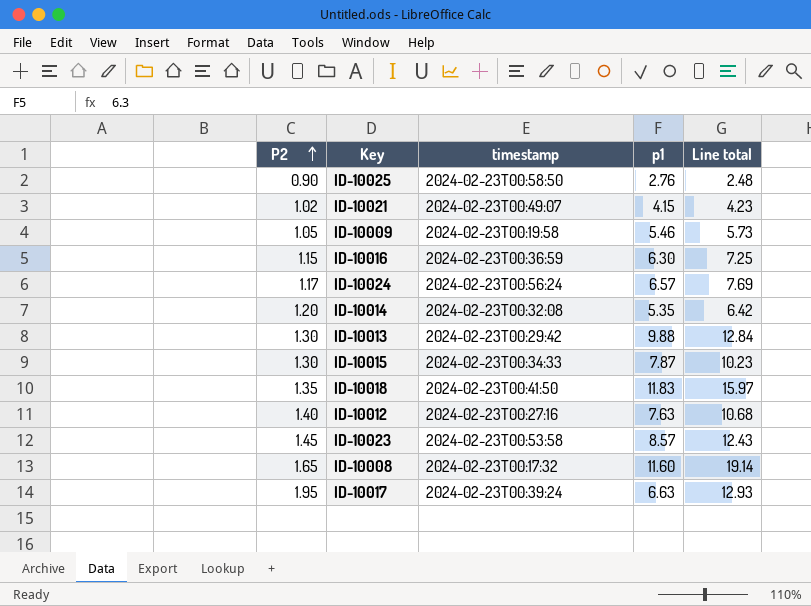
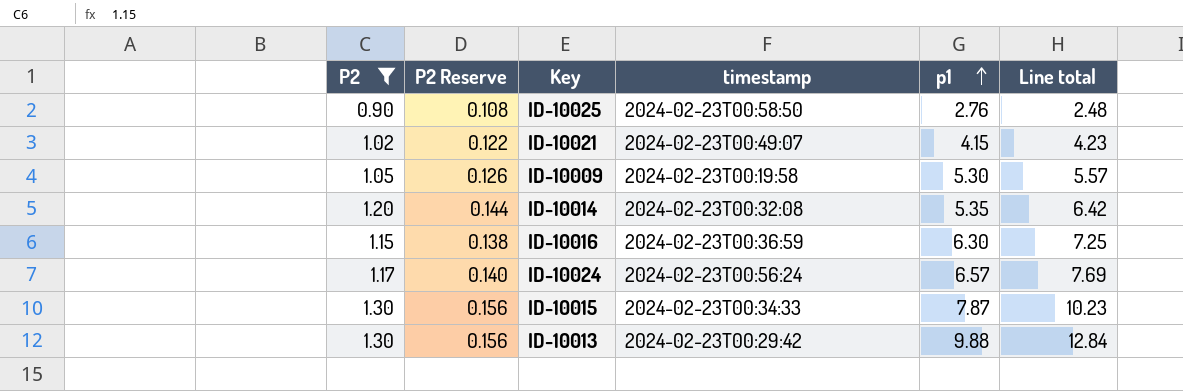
filter: none -> P2 <= 1.30
row order: P2 ascending -> p1 ascending
column P2 Reserve | formula: none -> [P2] * 0.12
ID-10009 | p1: 5.46 -> 5.30
ID-10009 | Line total: 5.73 -> 5.57

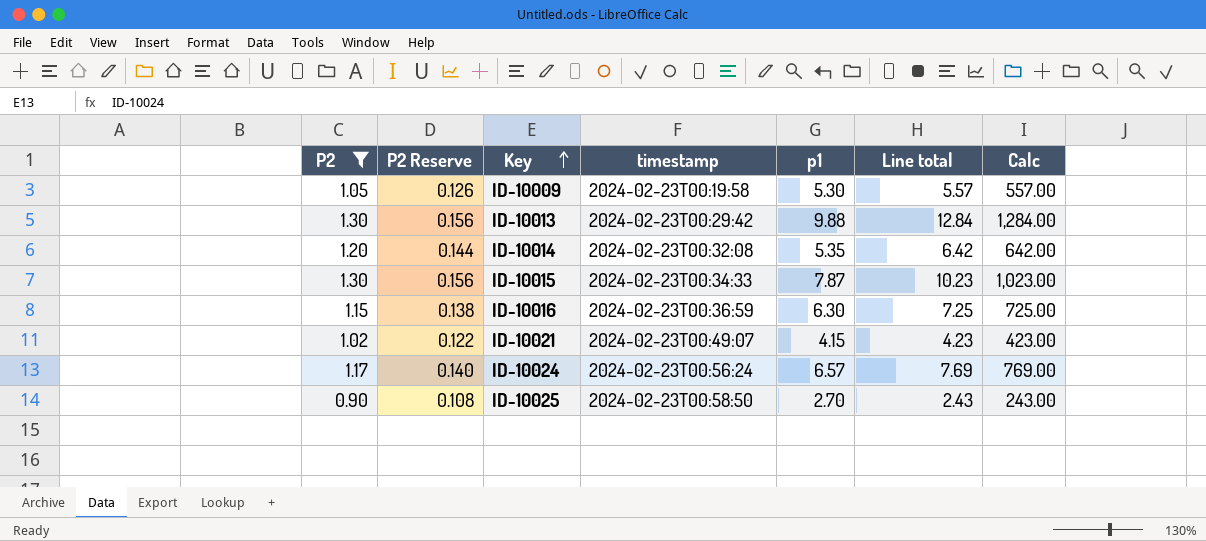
row order: p1 ascending -> Key ascending
column Calc | formula: none -> [Line total] * 100
ID-10025 | p1: 2.76 -> 2.70
ID-10025 | Line total: 2.48 -> 2.43

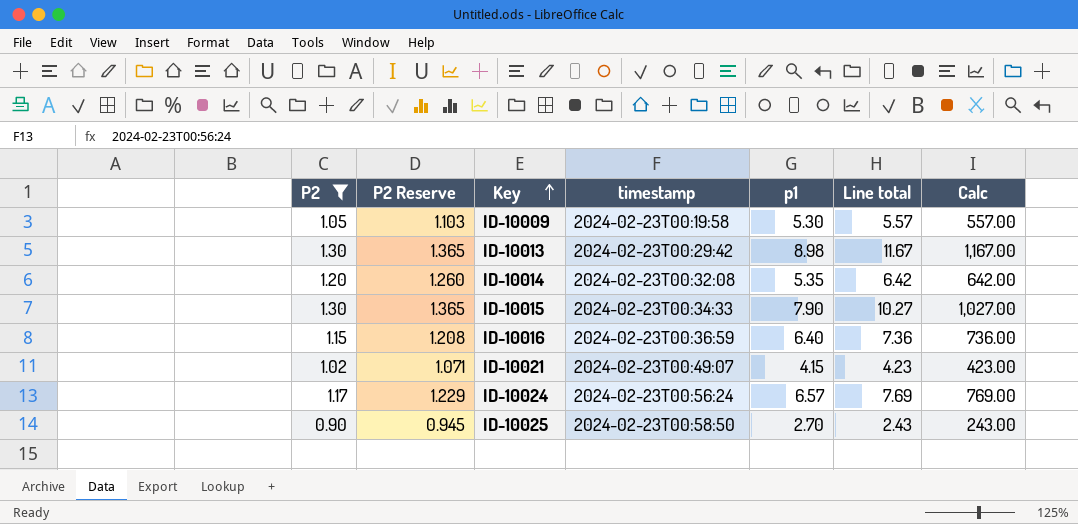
column P2 Reserve | formula: [P2] * 0.12 -> [P2] * 1.05
ID-10013 | p1: 9.88 -> 8.98
ID-10013 | Line total: 12.84 -> 11.67
ID-10013 | Calc: 1,284.00 -> 1,167.00
ID-10015 | p1: 7.87 -> 7.90
ID-10015 | Line total: 10.23 -> 10.27
ID-10015 | Calc: 1,023.00 -> 1,027.00
ID-10016 | p1: 6.30 -> 6.40
ID-10016 | Line total: 7.25 -> 7.36
ID-10016 | Calc: 725.00 -> 736.00

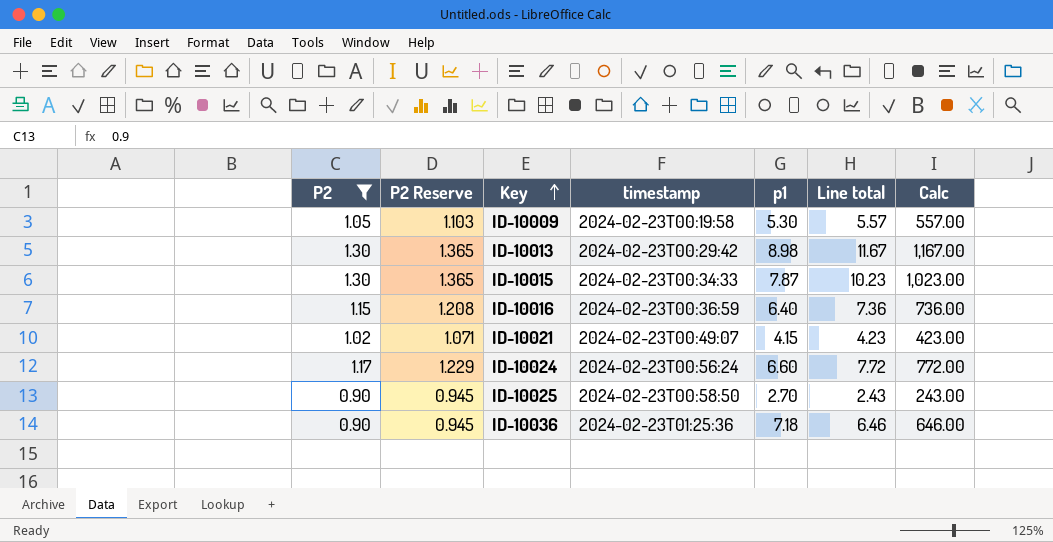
row ID-10014: 1.20 | 1.260 | 2024-02-23T00:32:08 | 5.35 | 6.42 | 642.00 -> none
ID-10015 | p1: 7.90 -> 7.87
ID-10015 | Line total: 10.27 -> 10.23
ID-10015 | Calc: 1,027.00 -> 1,023.00
ID-10024 | p1: 6.57 -> 6.60
ID-10024 | Line total: 7.69 -> 7.72
ID-10024 | Calc: 769.00 -> 772.00
row ID-10036: none -> 0.90 | 0.945 | 2024-02-23T01:25:36 | 7.18 | 6.46 | 646.00

